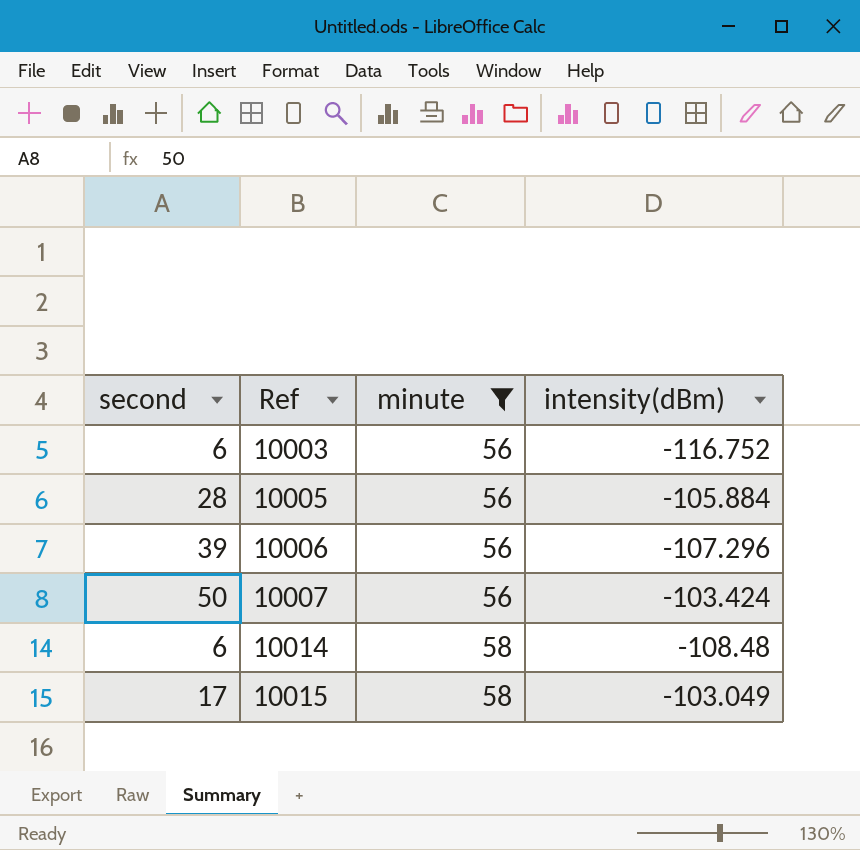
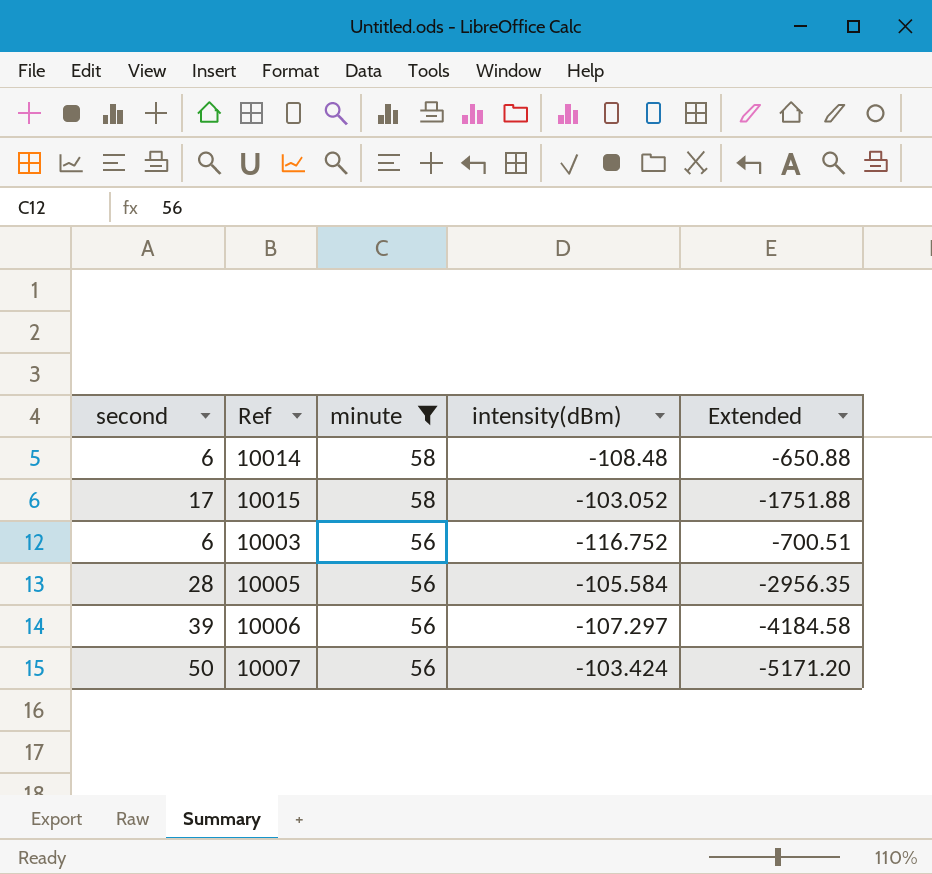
row order: Ref ascending -> minute descending
column Extended | formula: none -> [second] * [intensity(dBm)]
10015 | intensity(dBm): -103.049 -> -103.052
10005 | intensity(dBm): -105.884 -> -105.584
10006 | intensity(dBm): -107.296 -> -107.297

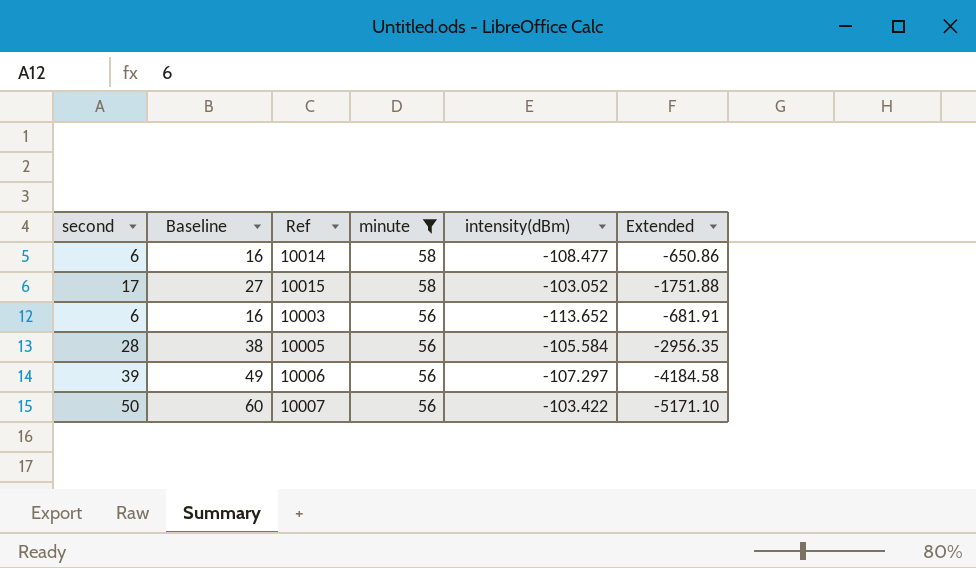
column Baseline | formula: none -> [second] + 10
10014 | intensity(dBm): -108.48 -> -108.477
10014 | Extended: -650.88 -> -650.86
10003 | intensity(dBm): -116.752 -> -113.652
10003 | Extended: -700.51 -> -681.91
10007 | intensity(dBm): -103.424 -> -103.422
10007 | Extended: -5171.20 -> -5171.10

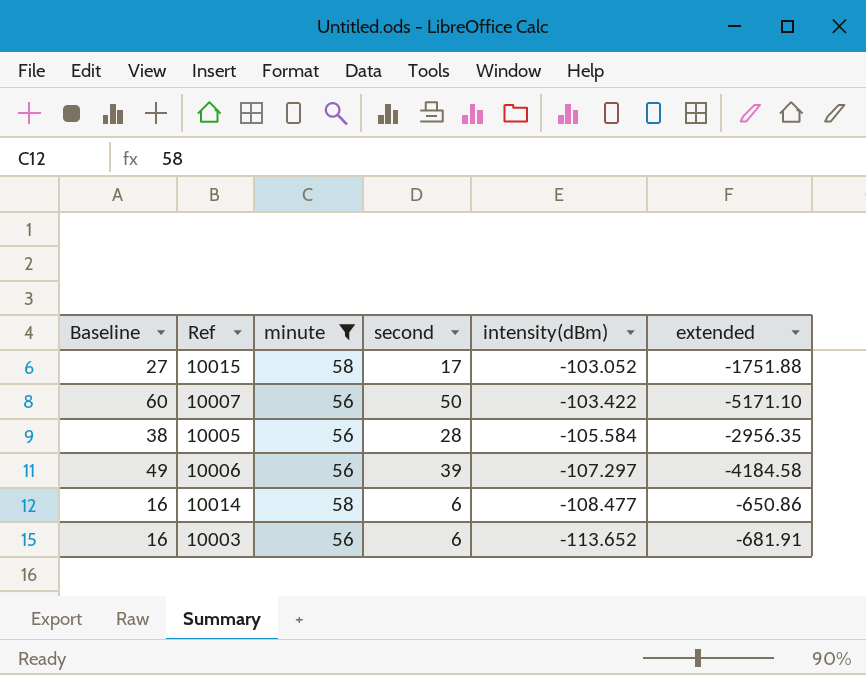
row order: minute descending -> intensity(dBm) descending
column second | position: 1 -> 4
column name: Extended -> extended

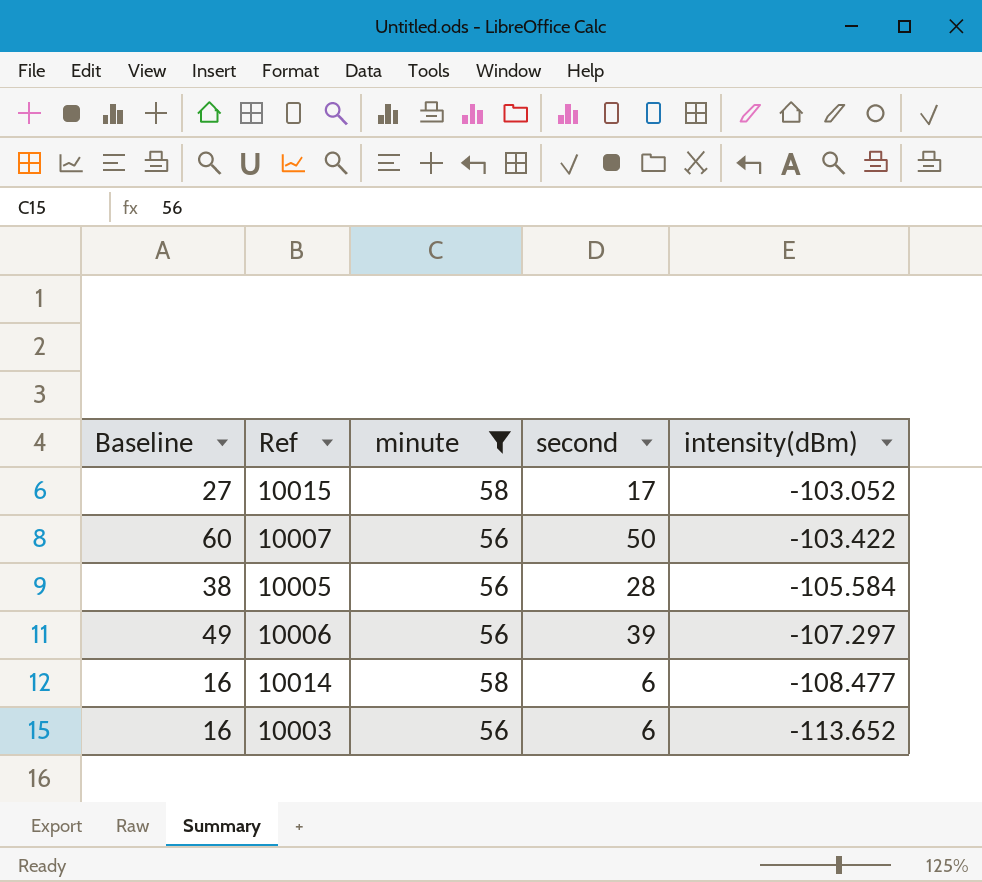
column extended | formula: [second] * [intensity(dBm)] -> none

